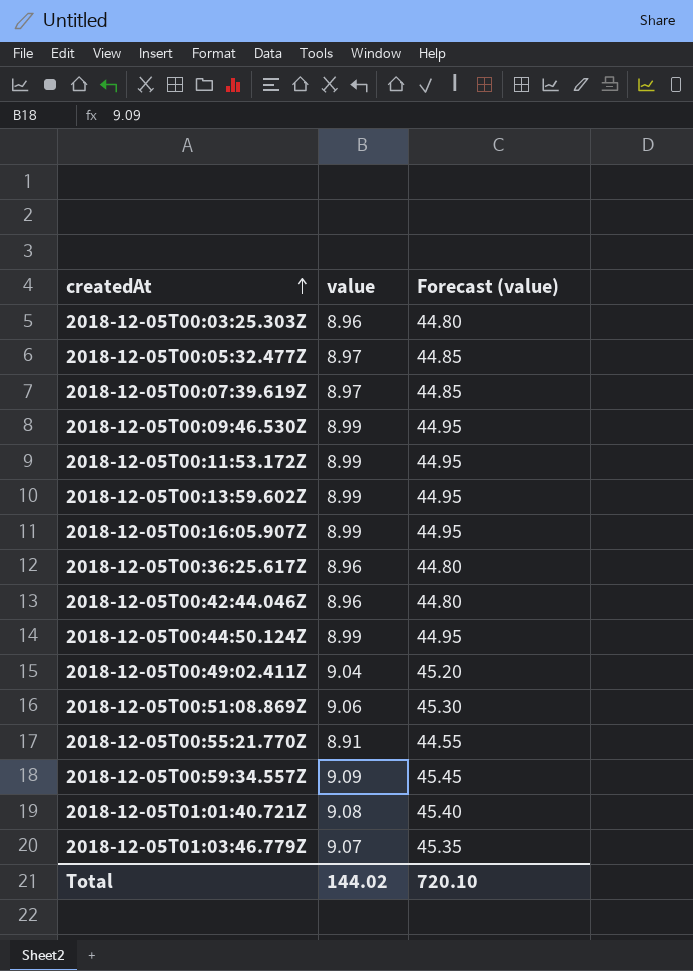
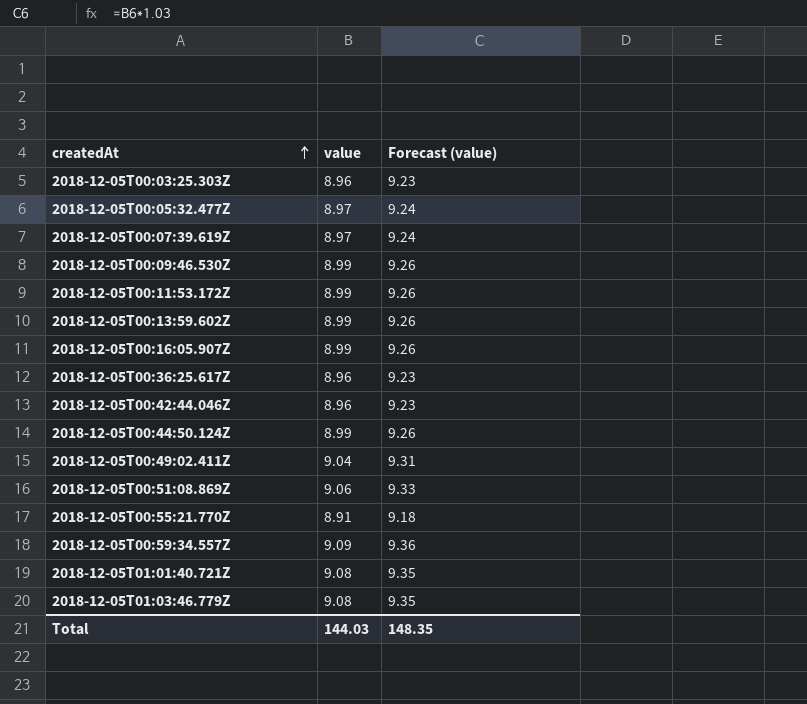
column Forecast (value) | formula: [value] * 5 -> [value] * 1.03
2018-12-05T01:03:46.779Z | value: 9.07 -> 9.08
Total | value: 144.02 -> 144.03
Total | Forecast (value): 720.10 -> 148.35

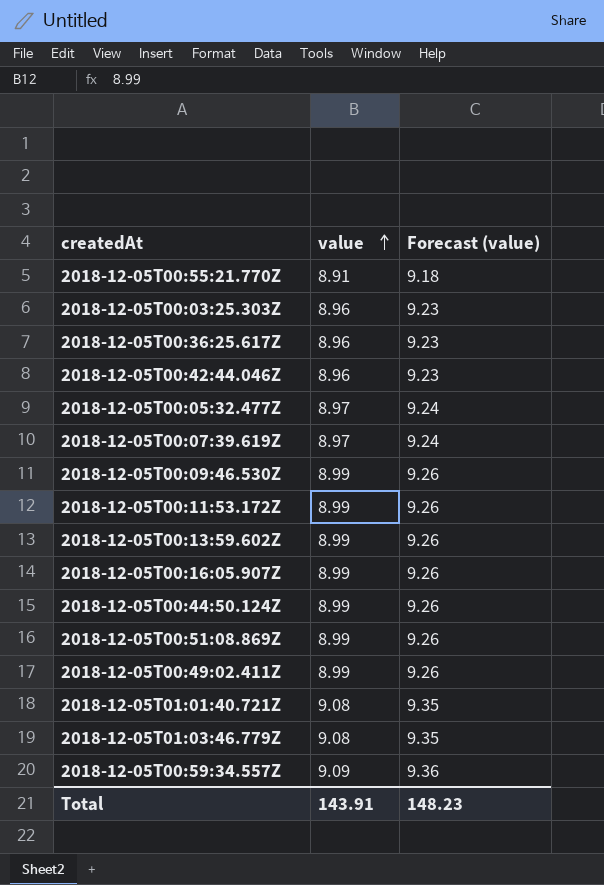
row order: createdAt ascending -> value ascending
2018-12-05T00:51:08.869Z | value: 9.06 -> 8.99
2018-12-05T00:51:08.869Z | Forecast (value): 9.33 -> 9.26
2018-12-05T00:49:02.411Z | value: 9.04 -> 8.99
2018-12-05T00:49:02.411Z | Forecast (value): 9.31 -> 9.26
Total | value: 144.03 -> 143.91
Total | Forecast (value): 148.35 -> 148.23

